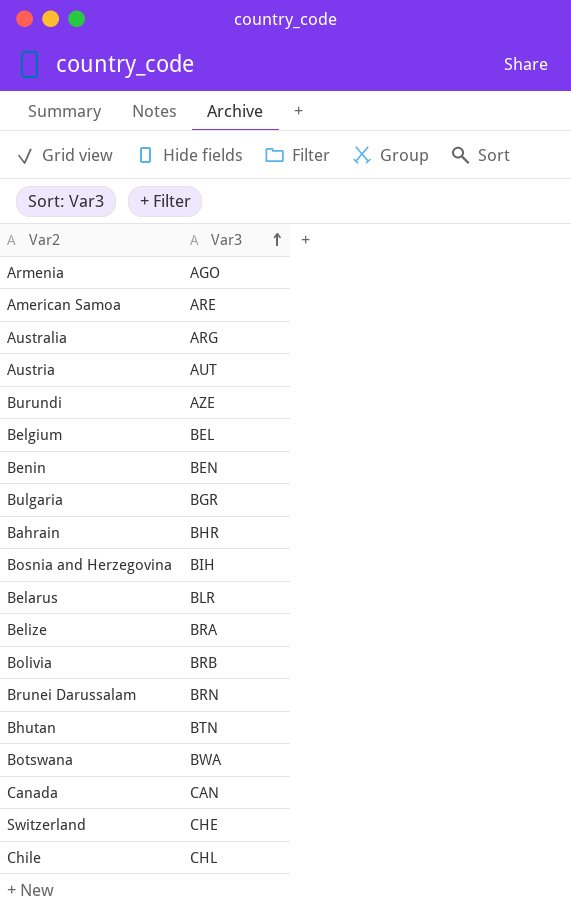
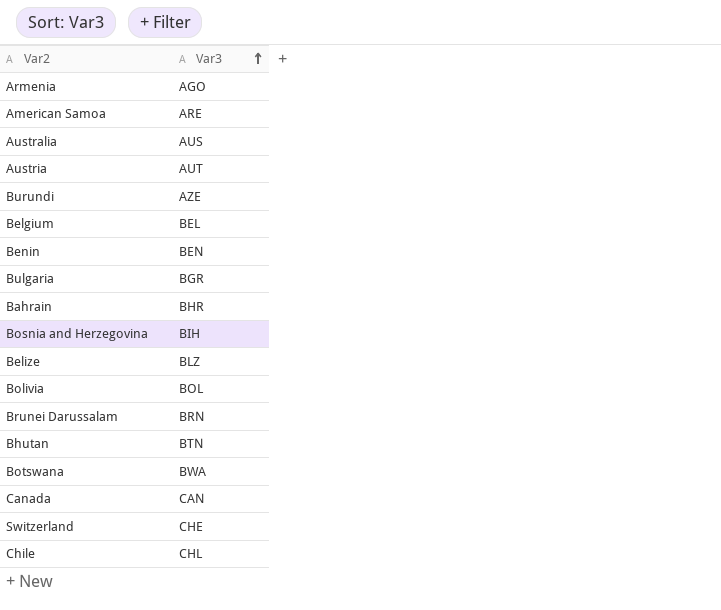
row Belarus: BLR -> none
Australia | Var3: ARG -> AUS
Belize | Var3: BRA -> BLZ
Bolivia | Var3: BRB -> BOL

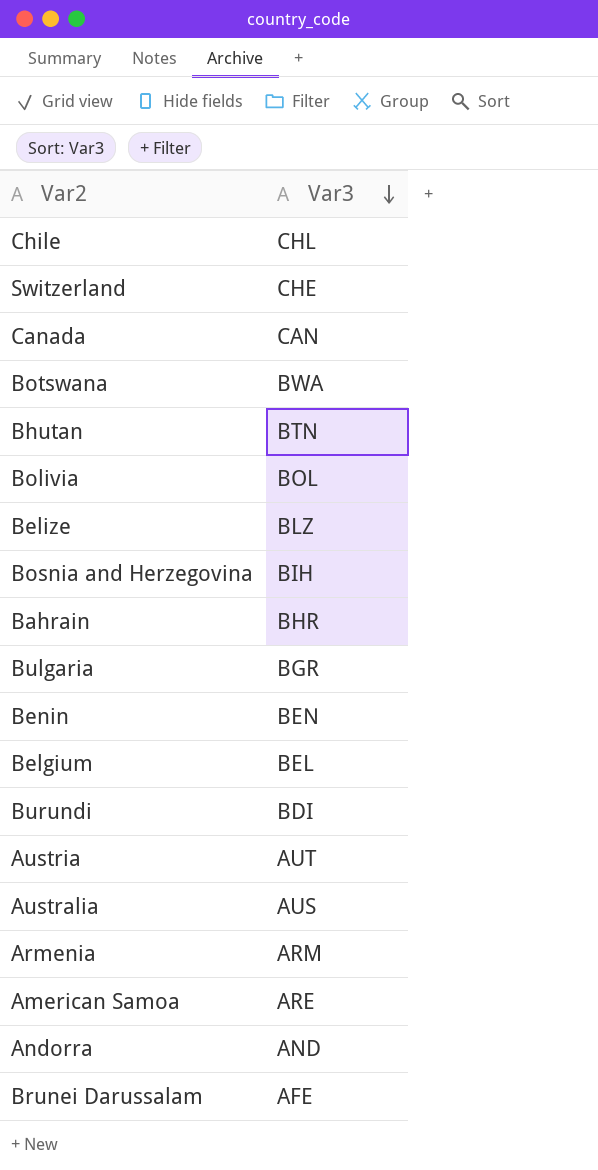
row order: Var3 ascending -> Var3 descending
Burundi | Var3: AZE -> BDI
Armenia | Var3: AGO -> ARM
row Andorra: none -> AND
Brunei Darussalam | Var3: BRN -> AFE

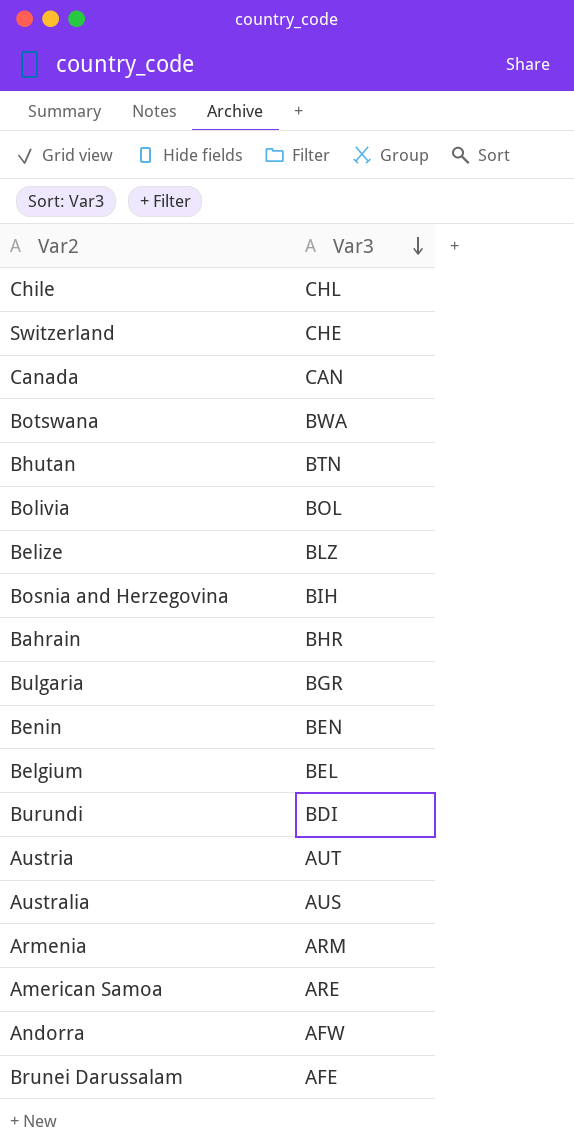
Andorra | Var3: AND -> AFW

